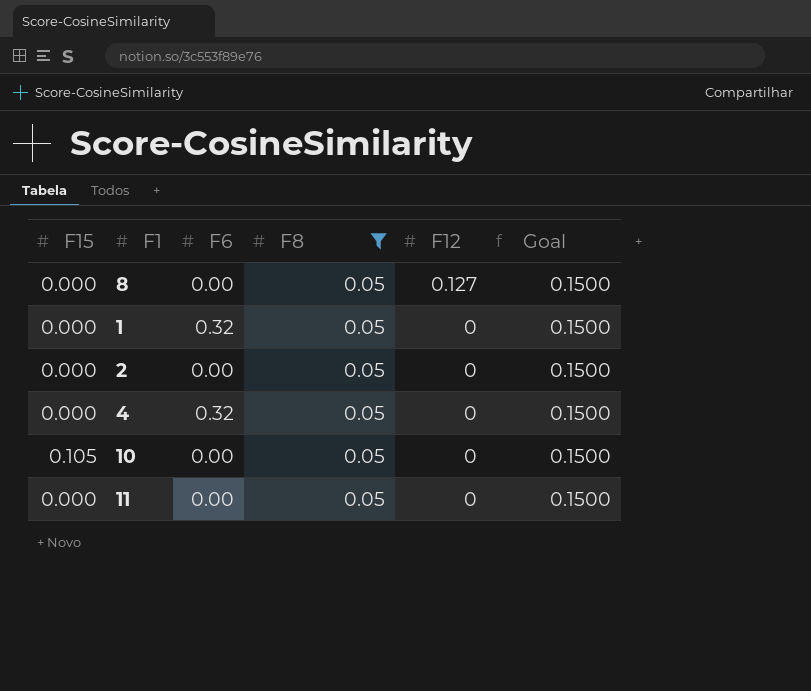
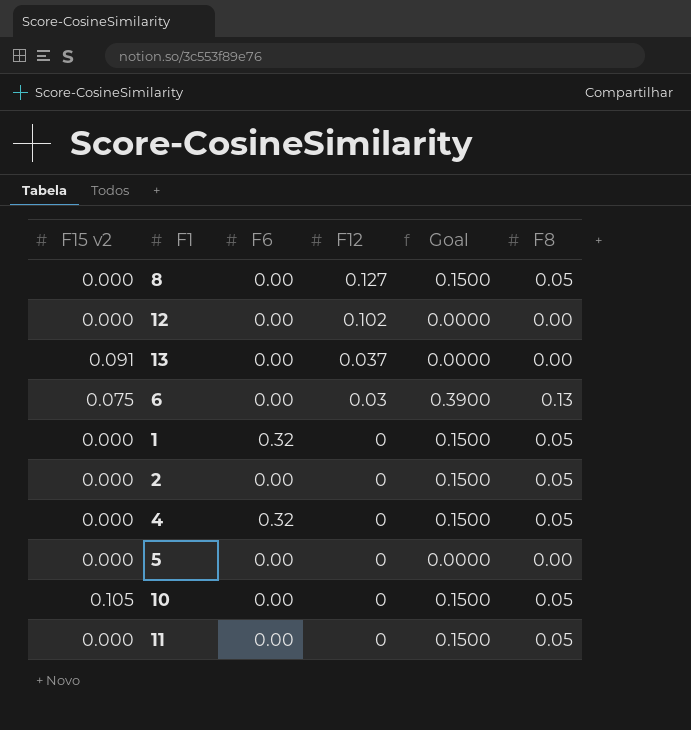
filter: F8 = 0.05 -> none
column name: F15 -> F15 v2
column F8 | position: 4 -> 6

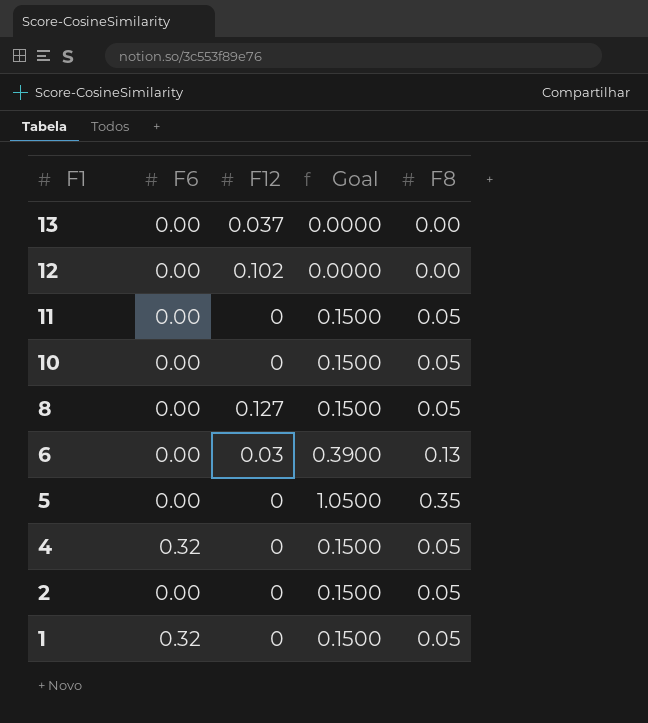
row order: F12 descending -> F1 descending
column F15 v2 | position: 1 -> none
5 | Goal: 0.0000 -> 1.0500
5 | F8: 0.00 -> 0.35

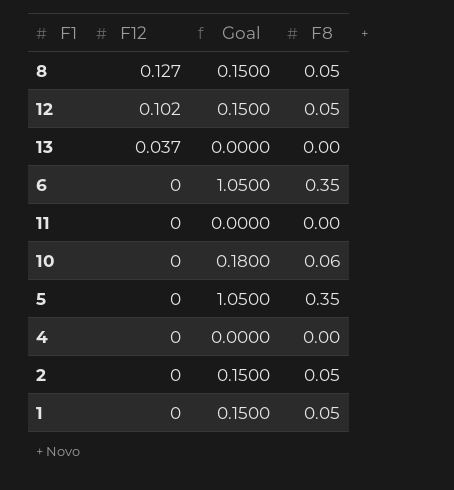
row order: F1 descending -> F12 descending
column F6 | position: 2 -> none
12 | Goal: 0.0000 -> 0.1500
12 | F8: 0.00 -> 0.05
6 | F12: 0.03 -> 0
6 | Goal: 0.3900 -> 1.0500
6 | F8: 0.13 -> 0.35
11 | Goal: 0.1500 -> 0.0000
11 | F8: 0.05 -> 0.00
10 | Goal: 0.1500 -> 0.1800
10 | F8: 0.05 -> 0.06
4 | Goal: 0.1500 -> 0.0000
4 | F8: 0.05 -> 0.00

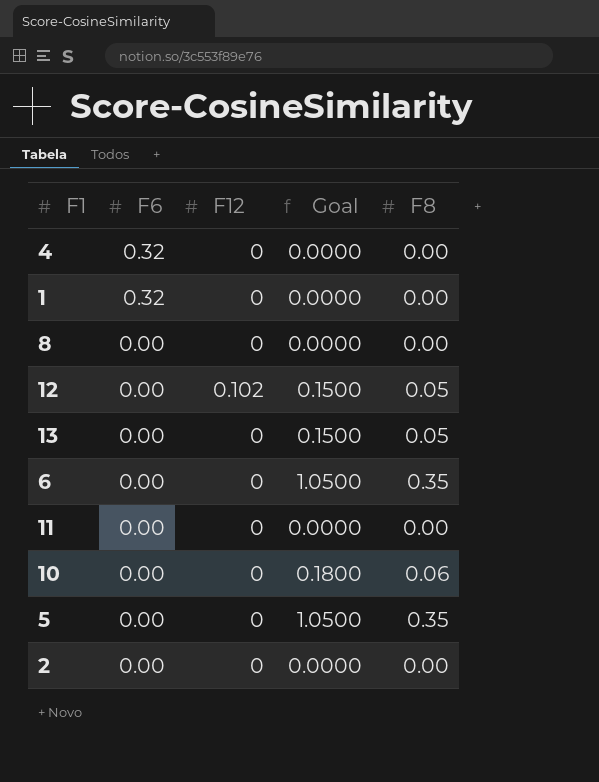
row order: F12 descending -> F6 descending
column F6 | position: none -> 2
1 | Goal: 0.1500 -> 0.0000
1 | F8: 0.05 -> 0.00
8 | F12: 0.127 -> 0
8 | Goal: 0.1500 -> 0.0000
8 | F8: 0.05 -> 0.00
13 | F12: 0.037 -> 0
13 | Goal: 0.0000 -> 0.1500
13 | F8: 0.00 -> 0.05
2 | Goal: 0.1500 -> 0.0000
2 | F8: 0.05 -> 0.00

